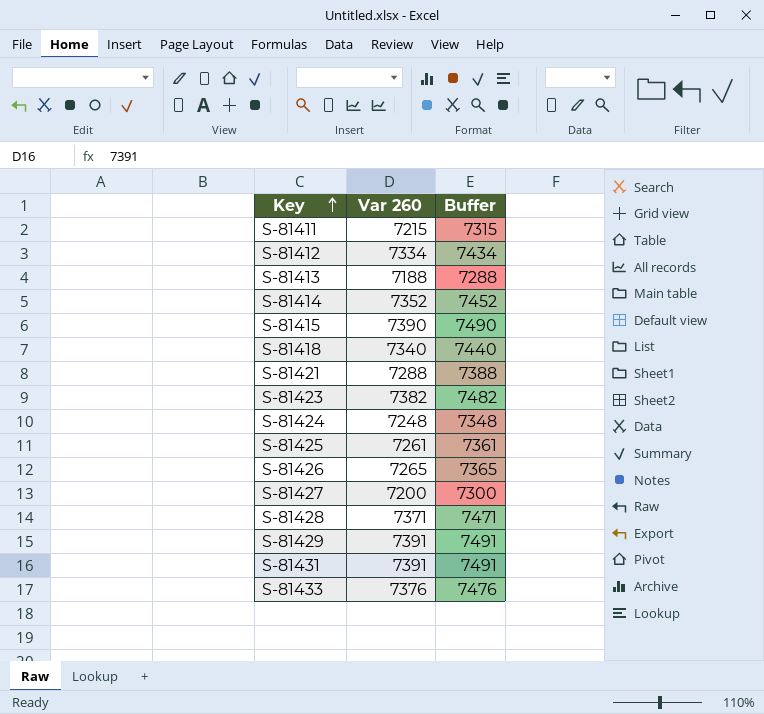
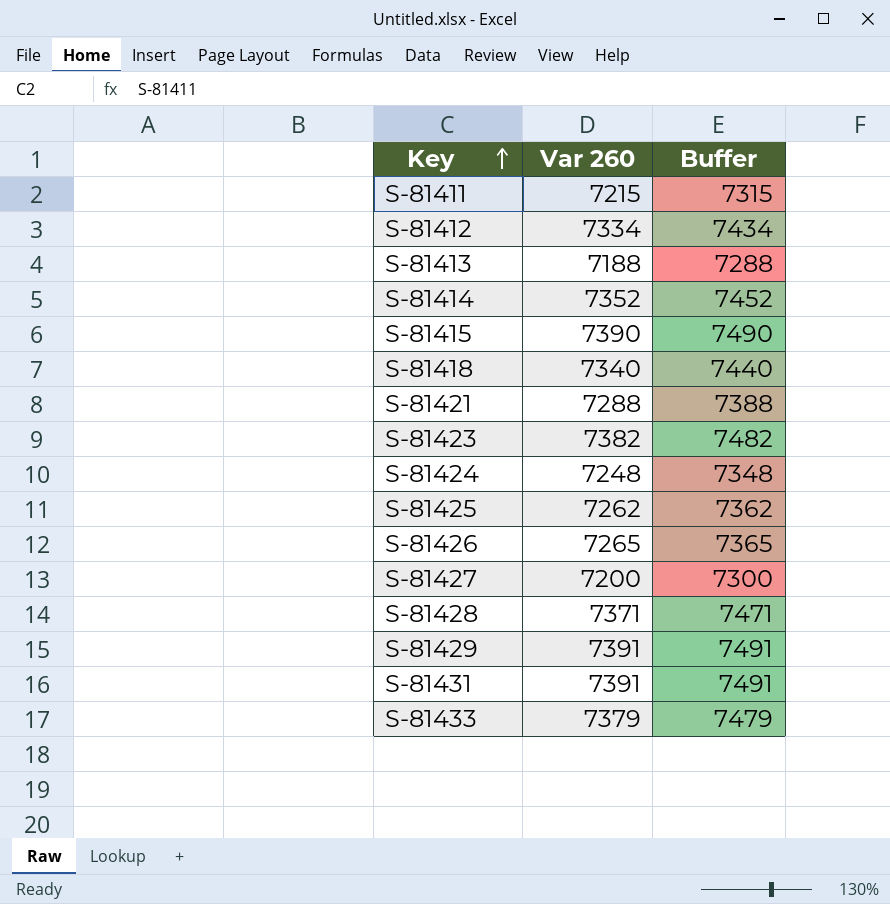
S-81425 | Var 260: 7261 -> 7262
S-81425 | Buffer: 7361 -> 7362
S-81433 | Var 260: 7376 -> 7379
S-81433 | Buffer: 7476 -> 7479

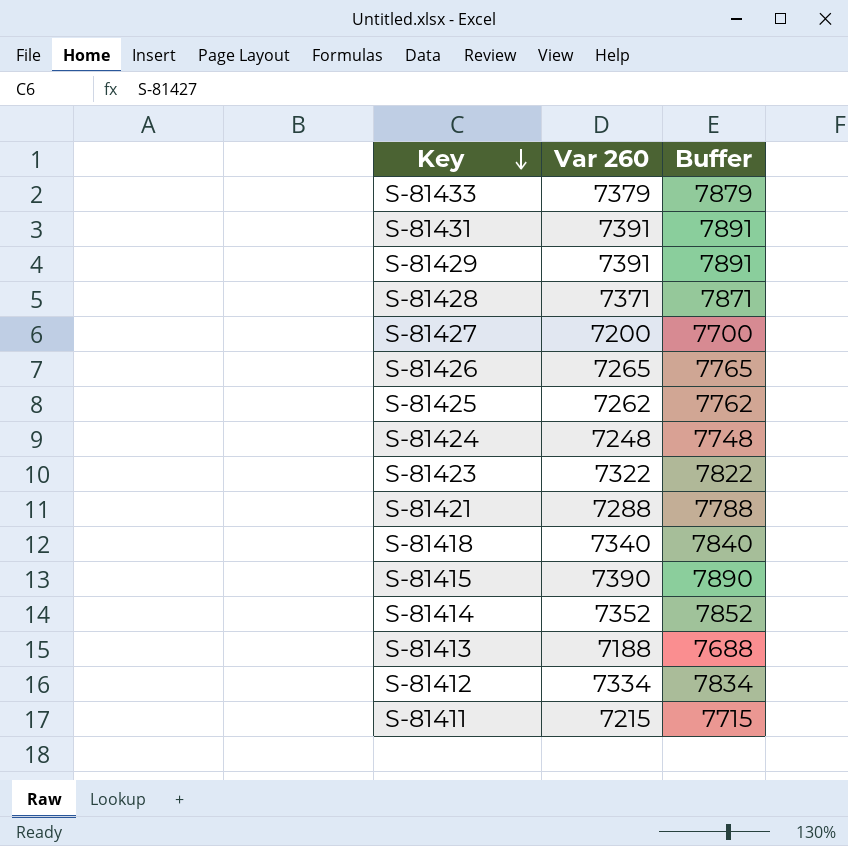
row order: Key ascending -> Key descending
column Buffer | formula: [Var 260] + 100 -> [Var 260] + 500
S-81423 | Var 260: 7382 -> 7322

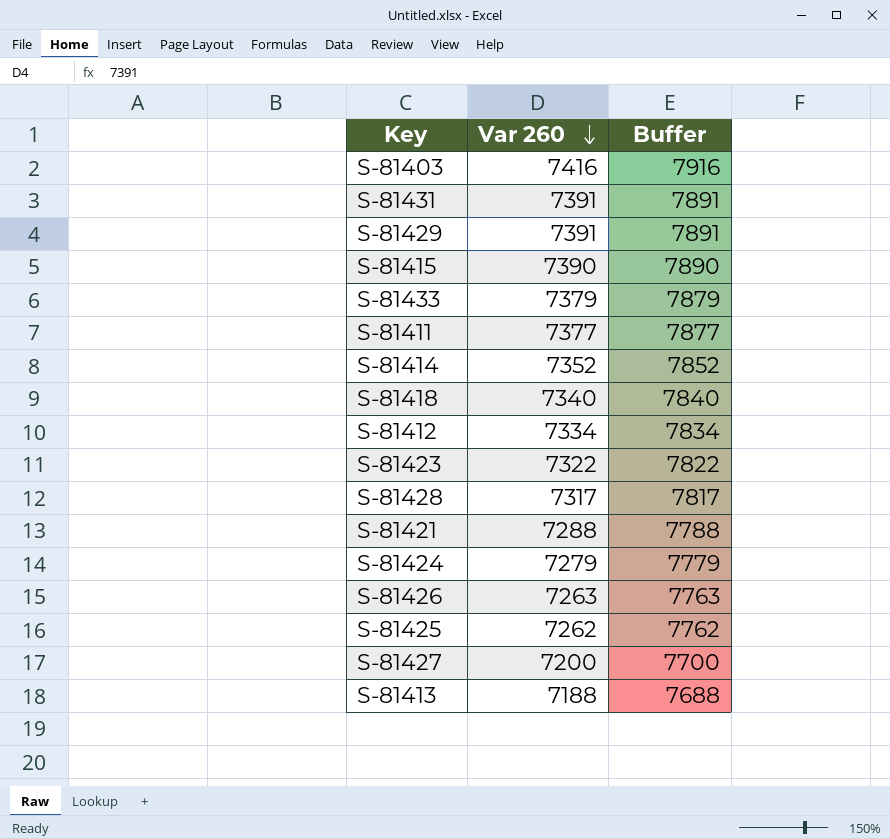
row order: Key descending -> Var 260 descending
row S-81403: none -> 7416 | 7916
S-81411 | Var 260: 7215 -> 7377
S-81411 | Buffer: 7715 -> 7877
S-81428 | Var 260: 7371 -> 7317
S-81428 | Buffer: 7871 -> 7817
S-81424 | Var 260: 7248 -> 7279
S-81424 | Buffer: 7748 -> 7779
S-81426 | Var 260: 7265 -> 7263
S-81426 | Buffer: 7765 -> 7763

